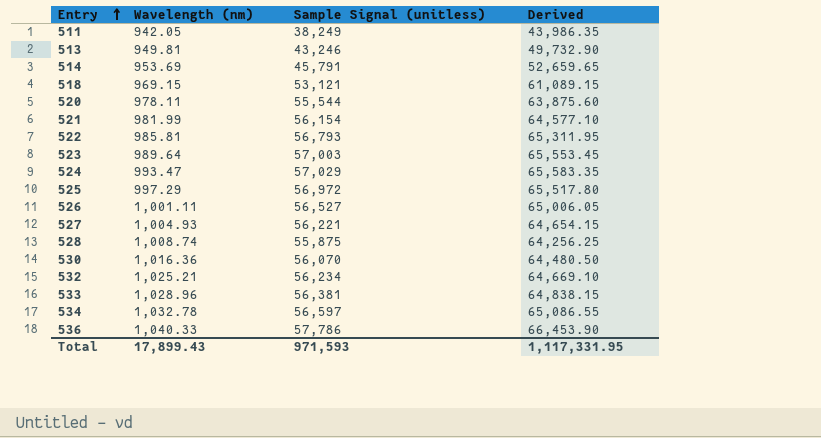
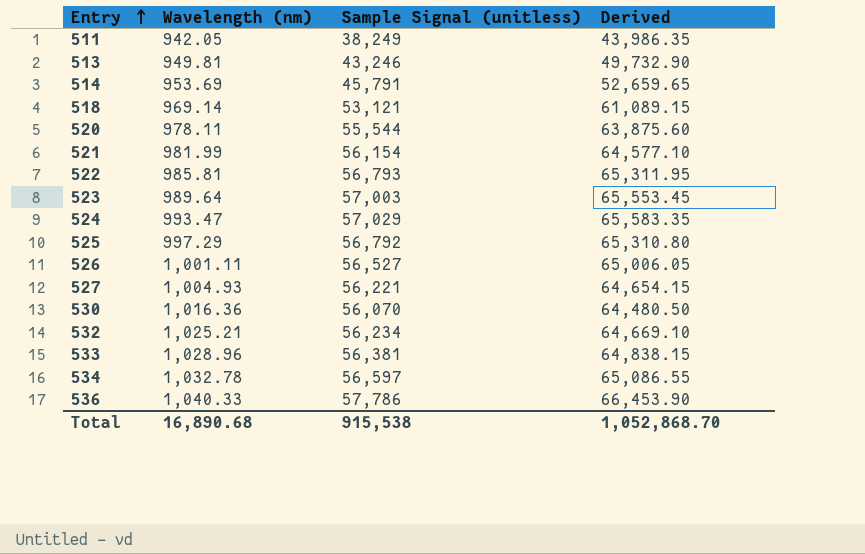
row 528: 1,008.74 | 55,875 | 64,256.25 -> none
518 | Wavelength (nm): 969.15 -> 969.14
525 | Sample Signal (unitless): 56,972 -> 56,792
525 | Derived: 65,517.80 -> 65,310.80
Total | Wavelength (nm): 17,899.43 -> 16,890.68
Total | Sample Signal (unitless): 971,593 -> 915,538
Total | Derived: 1,117,331.95 -> 1,052,868.70

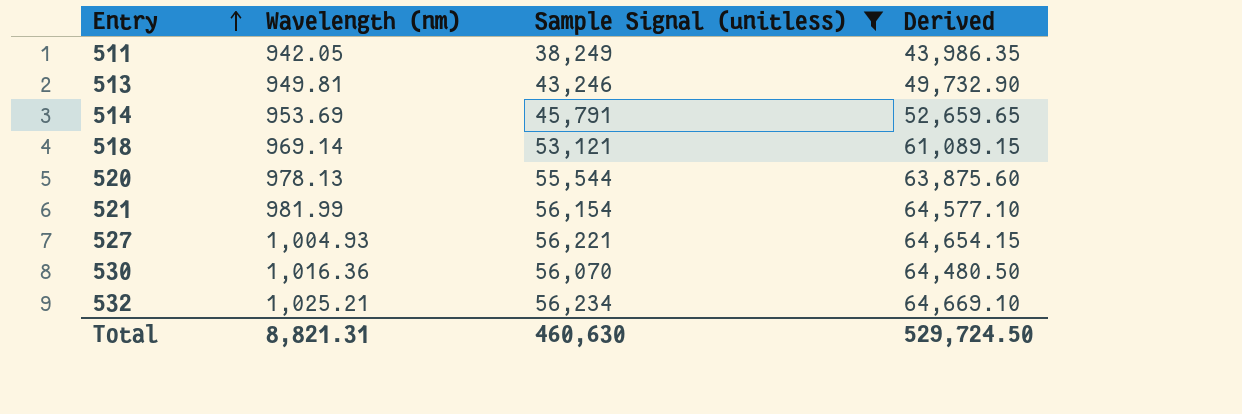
filter: none -> Sample Signal (unitless) <= 56,234
520 | Wavelength (nm): 978.11 -> 978.13
Total | Wavelength (nm): 16,890.68 -> 8,821.31
Total | Sample Signal (unitless): 915,538 -> 460,630
Total | Derived: 1,052,868.70 -> 529,724.50

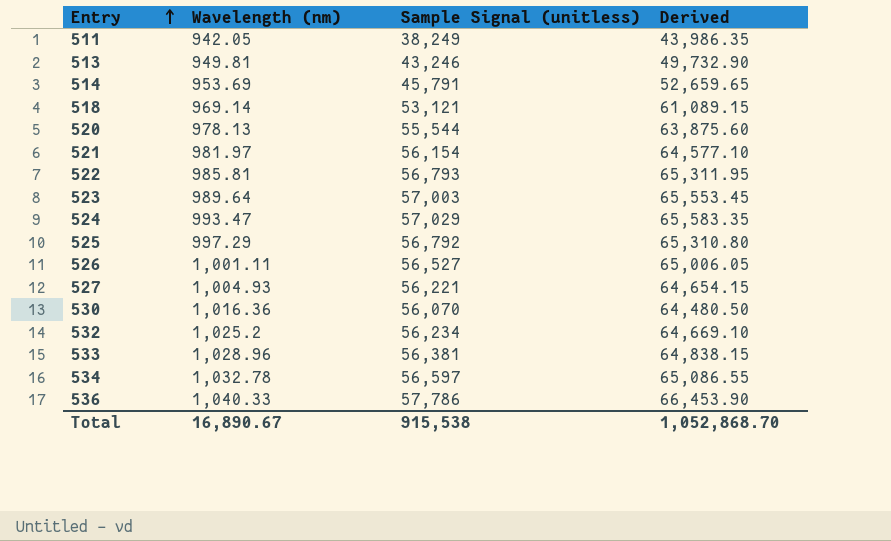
filter: Sample Signal (unitless) <= 56,234 -> none
521 | Wavelength (nm): 981.99 -> 981.97
532 | Wavelength (nm): 1,025.21 -> 1,025.2
Total | Wavelength (nm): 8,821.31 -> 16,890.67
Total | Sample Signal (unitless): 460,630 -> 915,538
Total | Derived: 529,724.50 -> 1,052,868.70

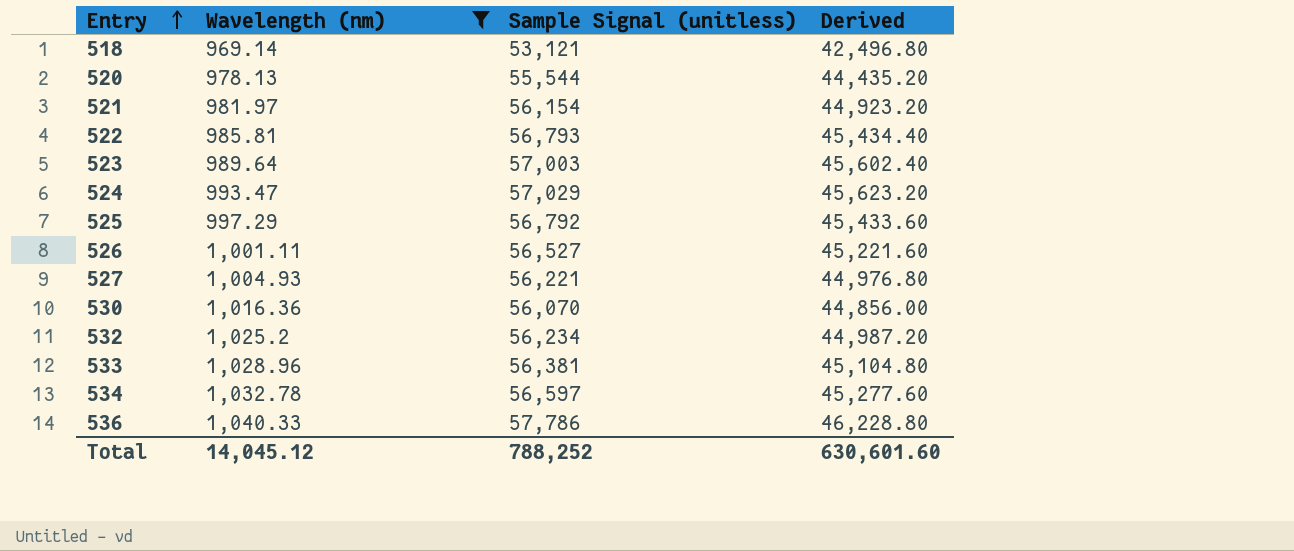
filter: none -> Wavelength (nm) >= 969.14
column Derived | formula: [Sample Signal (unitless)] * 1.15 -> [Sample Signal (unitless)] * 0.8
Total | Wavelength (nm): 16,890.67 -> 14,045.12
Total | Sample Signal (unitless): 915,538 -> 788,252
Total | Derived: 1,052,868.70 -> 630,601.60

